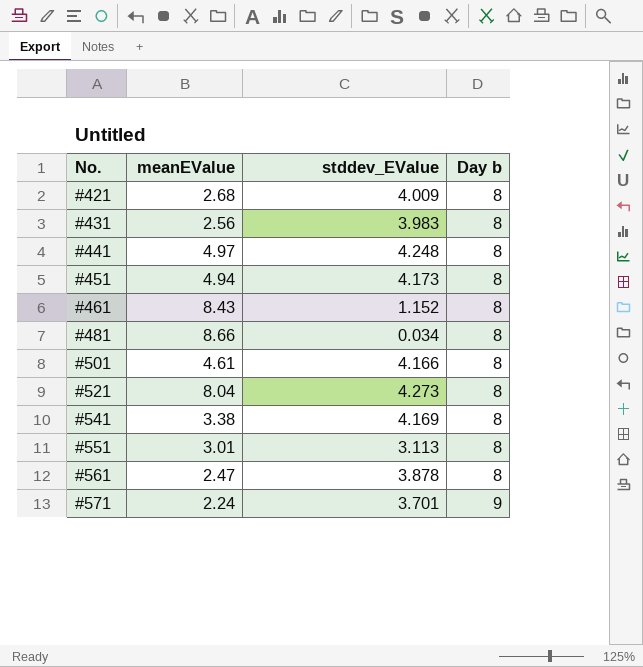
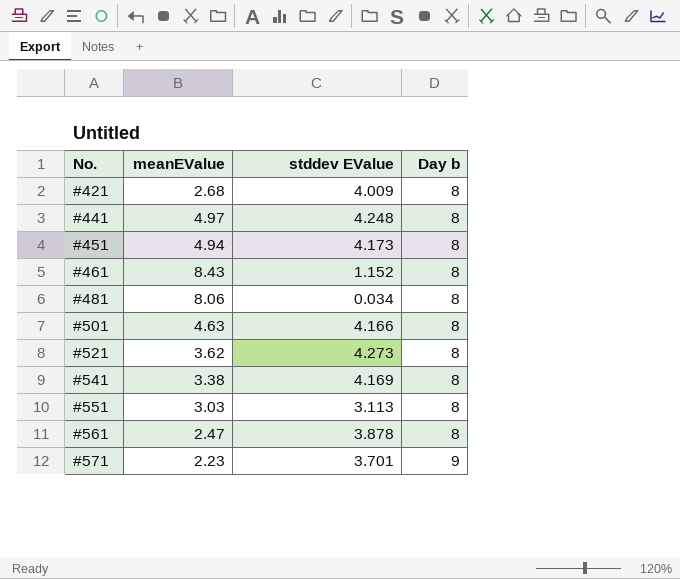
column name: stddev_EValue -> stddev EValue
row #431: 2.56 | 3.983 | 8 -> none
#481 | meanEValue: 8.66 -> 8.06
#501 | meanEValue: 4.61 -> 4.63
#521 | meanEValue: 8.04 -> 3.62
#551 | meanEValue: 3.01 -> 3.03
#571 | meanEValue: 2.24 -> 2.23

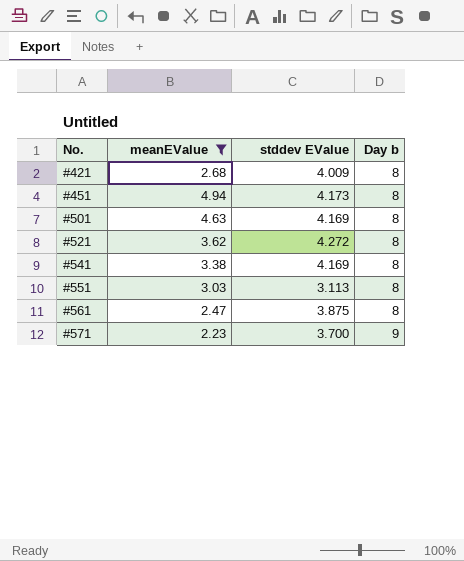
filter: none -> meanEValue <= 4.94
#501 | stddev EValue: 4.166 -> 4.169
#521 | stddev EValue: 4.273 -> 4.272
#561 | stddev EValue: 3.878 -> 3.875
#571 | stddev EValue: 3.701 -> 3.700

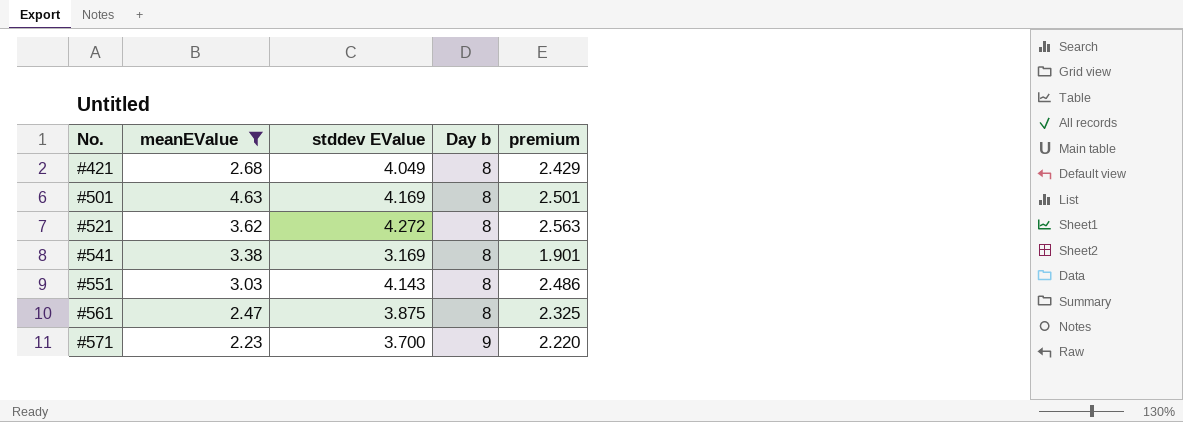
column premium | formula: none -> [stddev EValue] * 0.6
row #451: 4.94 | 4.173 | 8 -> none
#421 | stddev EValue: 4.009 -> 4.049
#541 | stddev EValue: 4.169 -> 3.169
#551 | stddev EValue: 3.113 -> 4.143

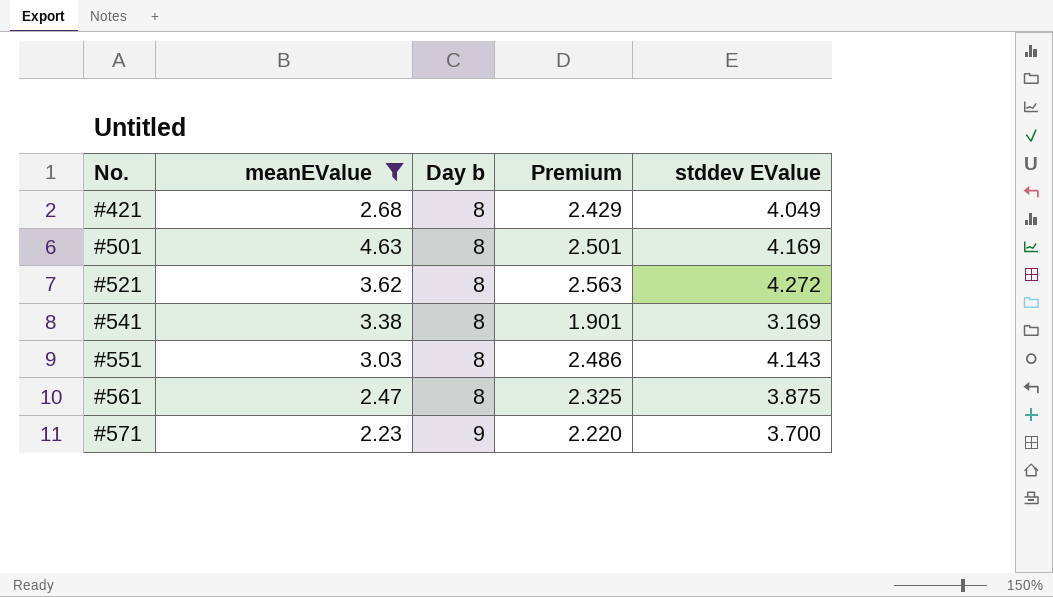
column name: premium -> Premium
column stddev EValue | position: 3 -> 5

